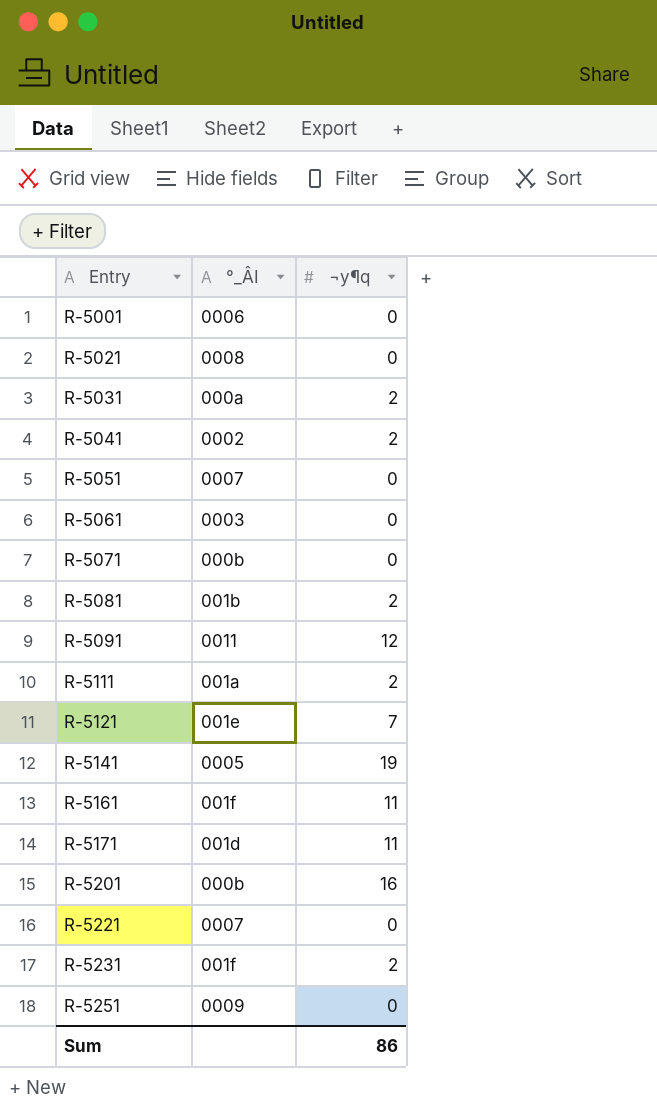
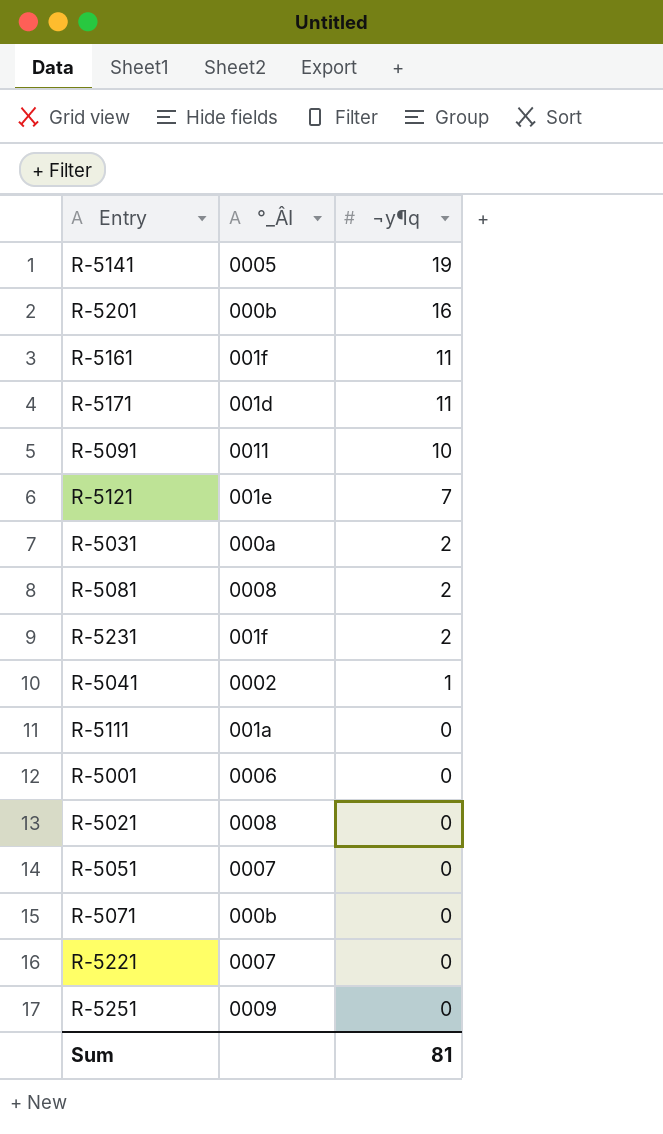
row order: Entry ascending -> ¬y¶q descending
row R-5061: 0003 | 0 -> none
R-5091 | ¬y¶q: 12 -> 10
R-5081 | °_ÂI: 001b -> 0008
R-5041 | ¬y¶q: 2 -> 1
R-5111 | ¬y¶q: 2 -> 0
Sum | ¬y¶q: 86 -> 81

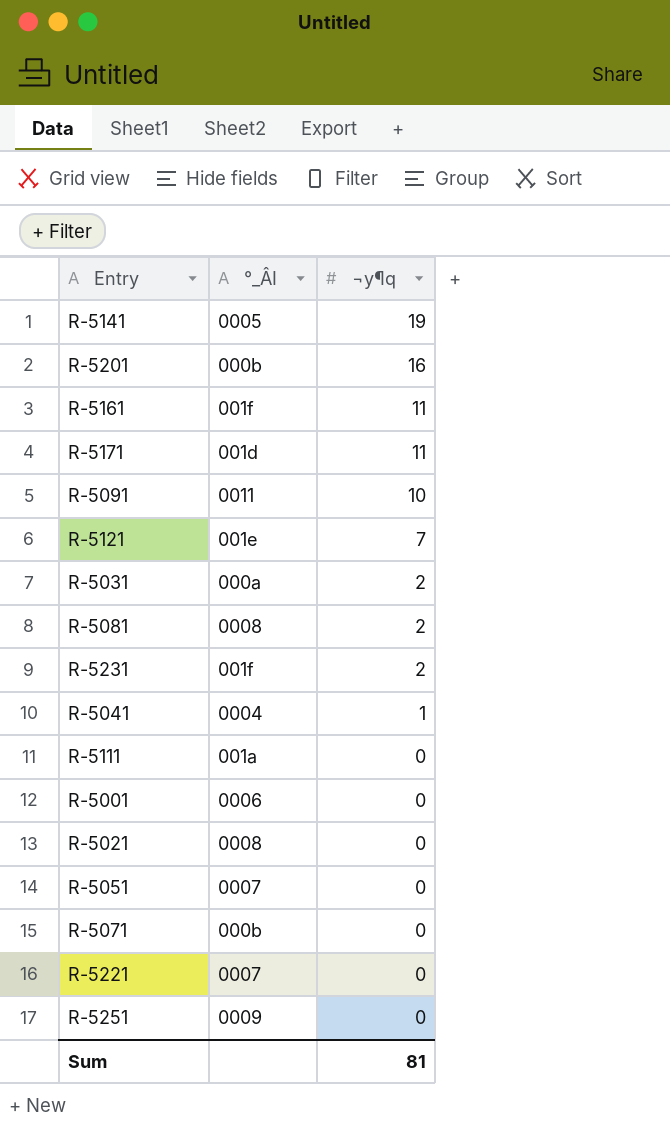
R-5041 | °_ÂI: 0002 -> 0004

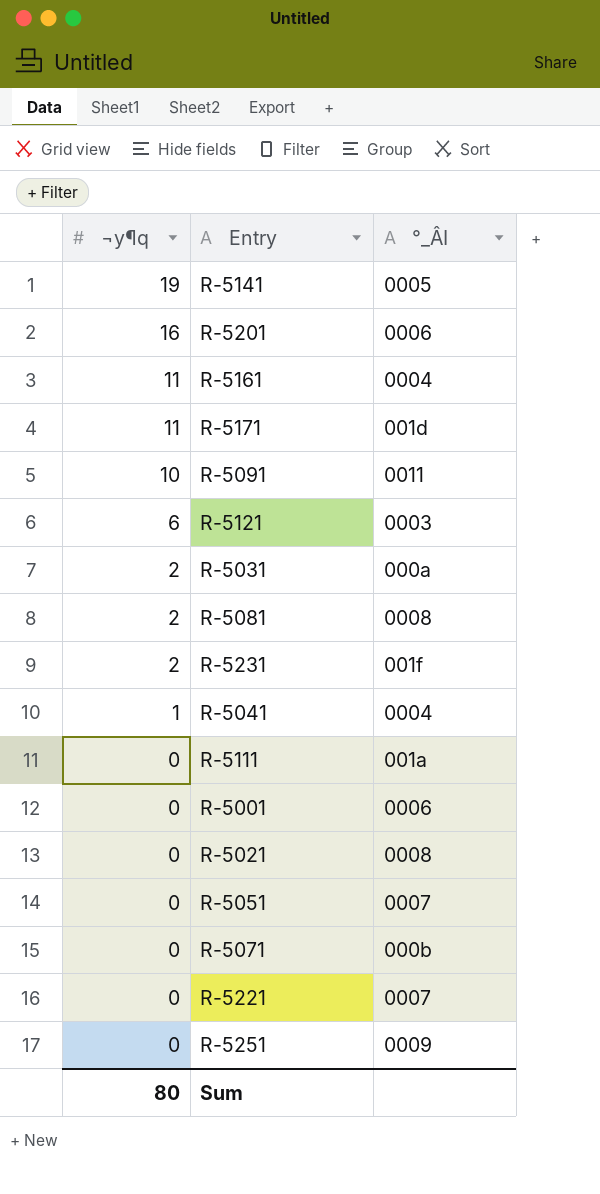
column ¬y¶q | position: 3 -> 1
R-5201 | °_ÂI: 000b -> 0006
R-5161 | °_ÂI: 001f -> 0004
R-5121 | ¬y¶q: 7 -> 6
R-5121 | °_ÂI: 001e -> 0003
Sum | ¬y¶q: 81 -> 80

